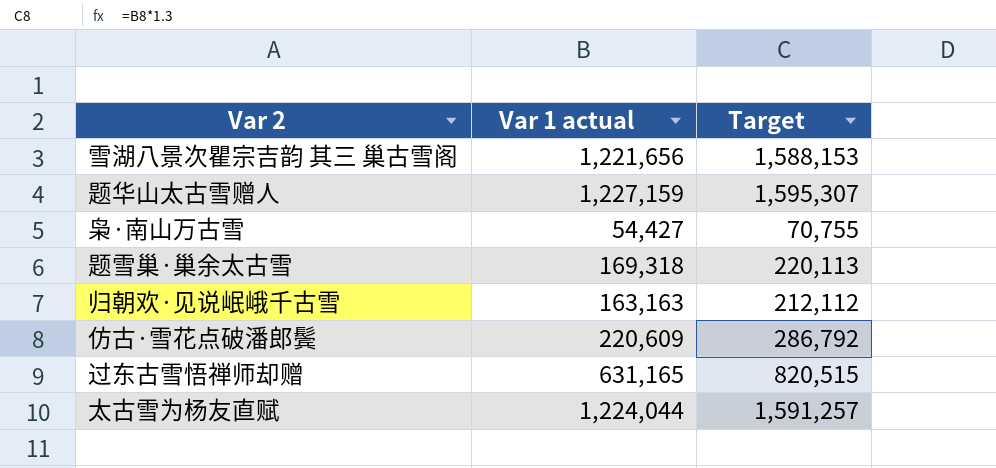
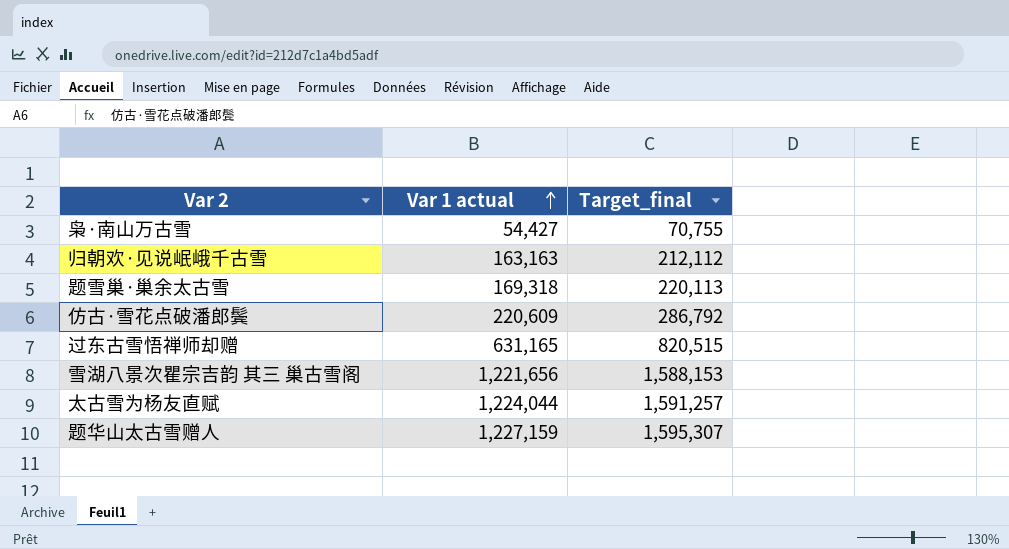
row order: none -> Var 1 actual ascending
column name: Target -> Target_final

